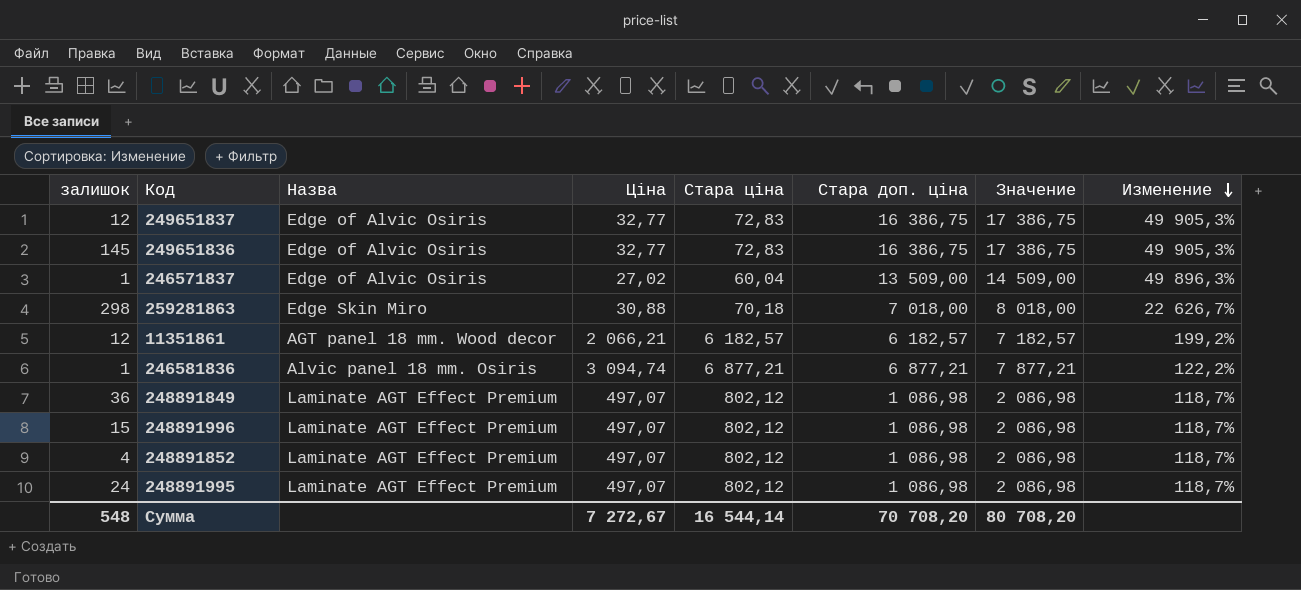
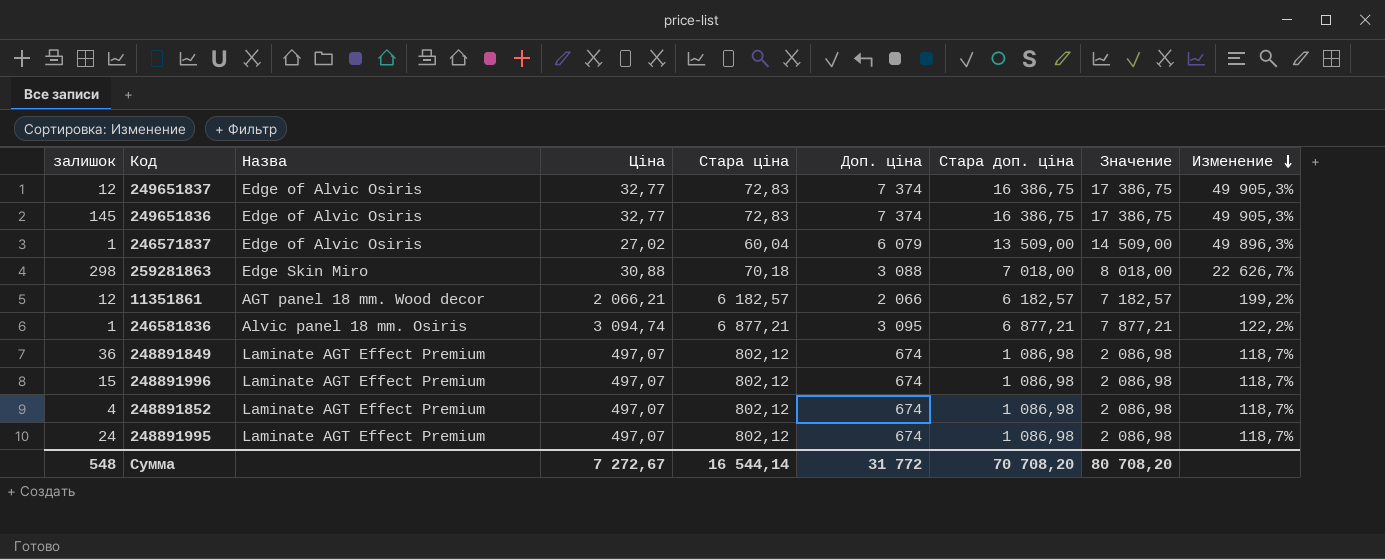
column Доп. ціна | position: none -> 6

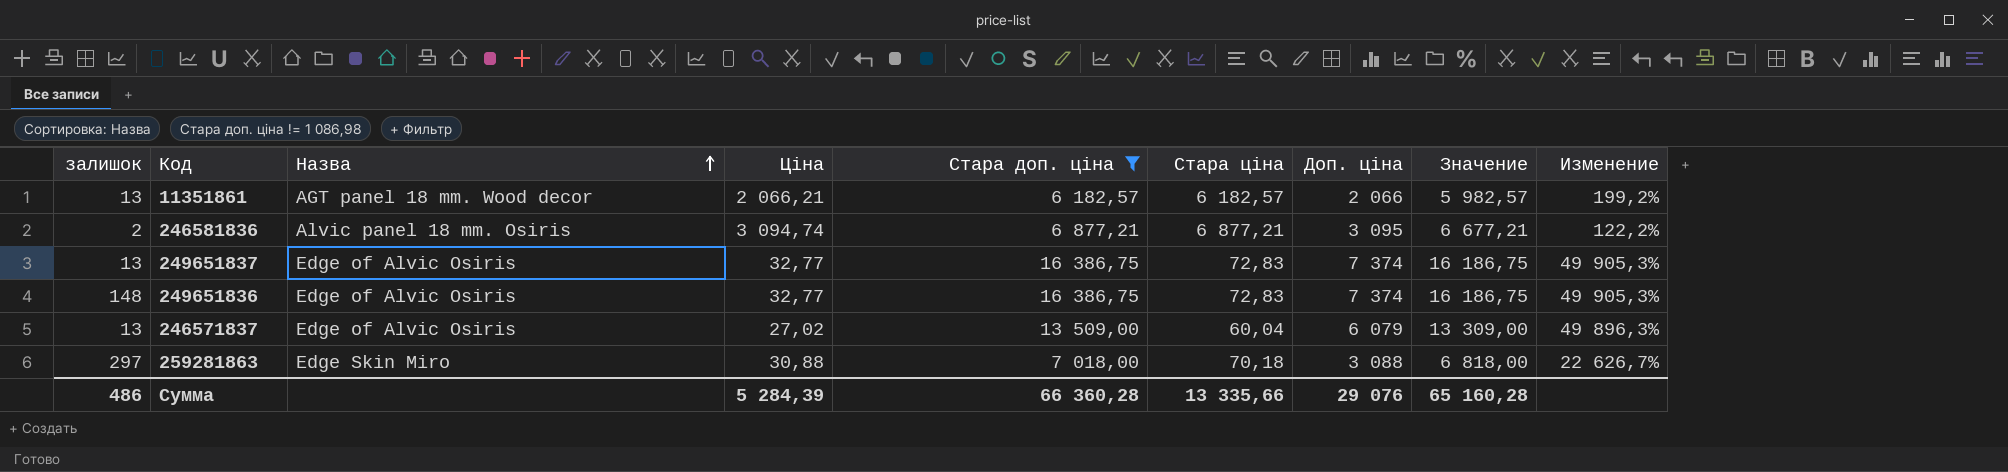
filter: none -> Стара доп. ціна != 1 086,98
row order: Изменение descending -> Назва ascending
column Стара доп. ціна | position: 7 -> 5
column Значение | formula: [Стара доп. ціна] + 1000 -> [Стара доп. ціна] - 200
11351861 | залишок: 12 -> 13
246581836 | залишок: 1 -> 2
249651837 | залишок: 12 -> 13
249651836 | залишок: 145 -> 148
246571837 | залишок: 1 -> 13
259281863 | залишок: 298 -> 297
Сумма | залишок: 548 -> 486
Сумма | Ціна: 7 272,67 -> 5 284,39
Сумма | Стара доп. ціна: 70 708,20 -> 66 360,28
Сумма | Стара ціна: 16 544,14 -> 13 335,66
Сумма | Доп. ціна: 31 772 -> 29 076
Сумма | Значение: 80 708,20 -> 65 160,28

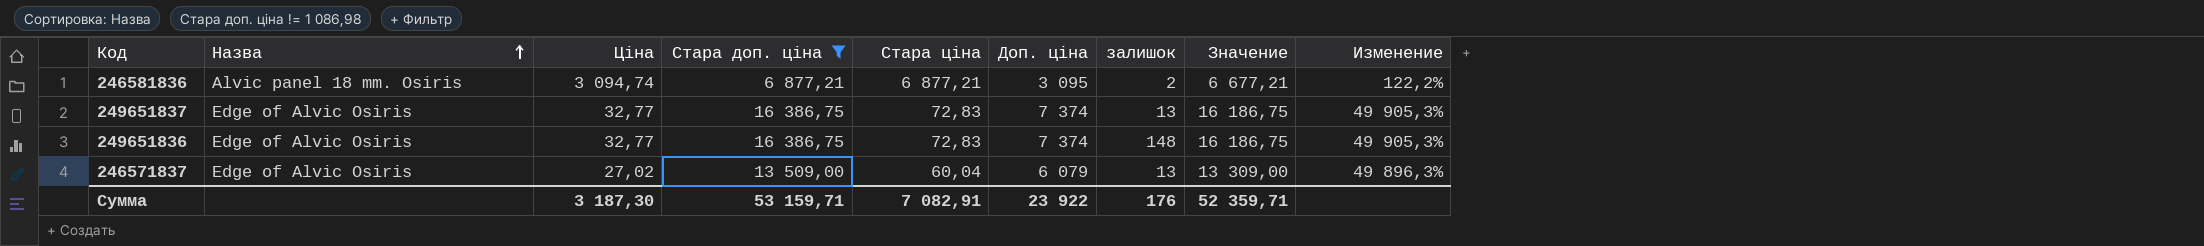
column залишок | position: 1 -> 7
row 11351861: 13 | AGT panel 18 mm. Wood decor | 2 066,21 | 6 182,57 | 6 182,57 | 2 066 | 5 982,57 | 199,2% -> none
row 259281863: 297 | Edge Skin Miro | 30,88 | 7 018,00 | 70,18 | 3 088 | 6 818,00 | 22 626,7% -> none
Сумма | Ціна: 5 284,39 -> 3 187,30
Сумма | Стара доп. ціна: 66 360,28 -> 53 159,71
Сумма | Стара ціна: 13 335,66 -> 7 082,91
Сумма | Доп. ціна: 29 076 -> 23 922
Сумма | залишок: 486 -> 176
Сумма | Значение: 65 160,28 -> 52 359,71

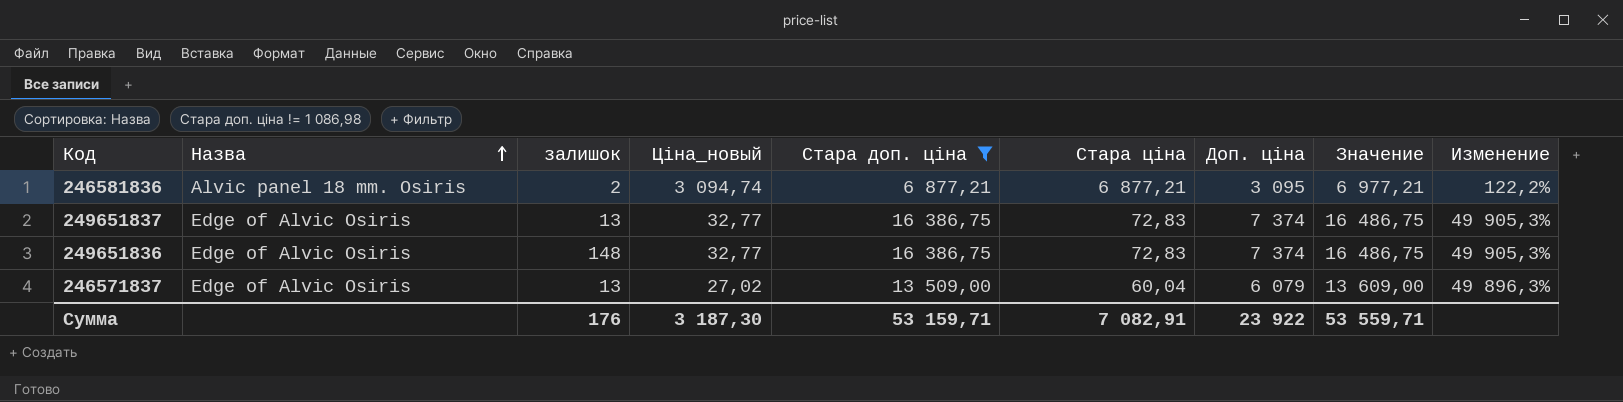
column залишок | position: 7 -> 3
column name: Ціна -> Ціна_новый
column Значение | formula: [Стара доп. ціна] - 200 -> [Стара доп. ціна] + 100
Сумма | Значение: 52 359,71 -> 53 559,71

